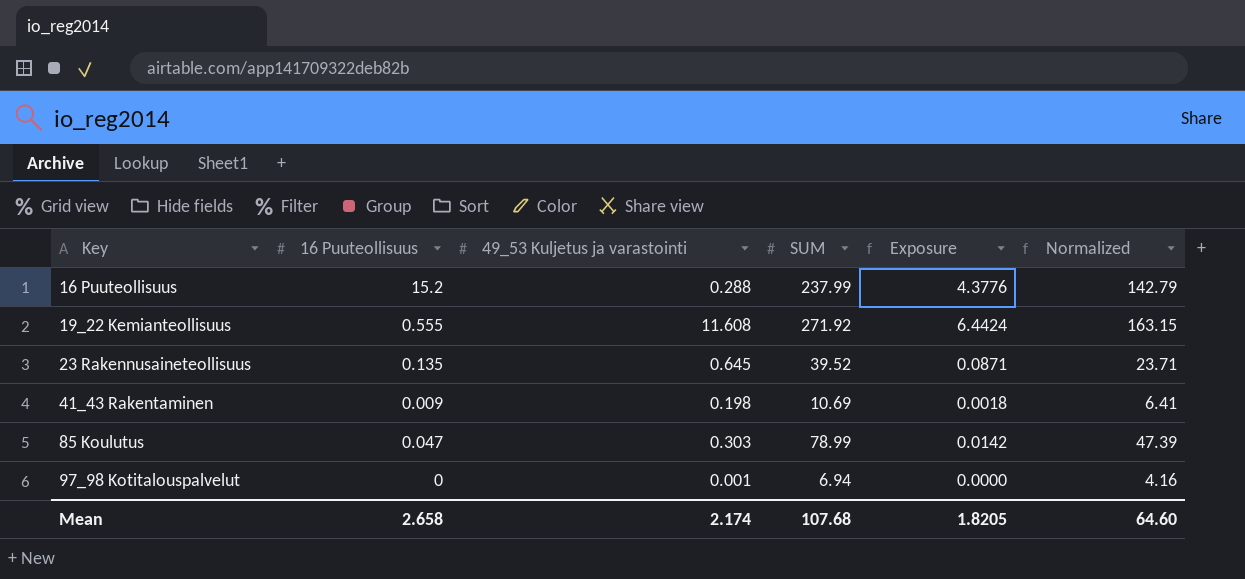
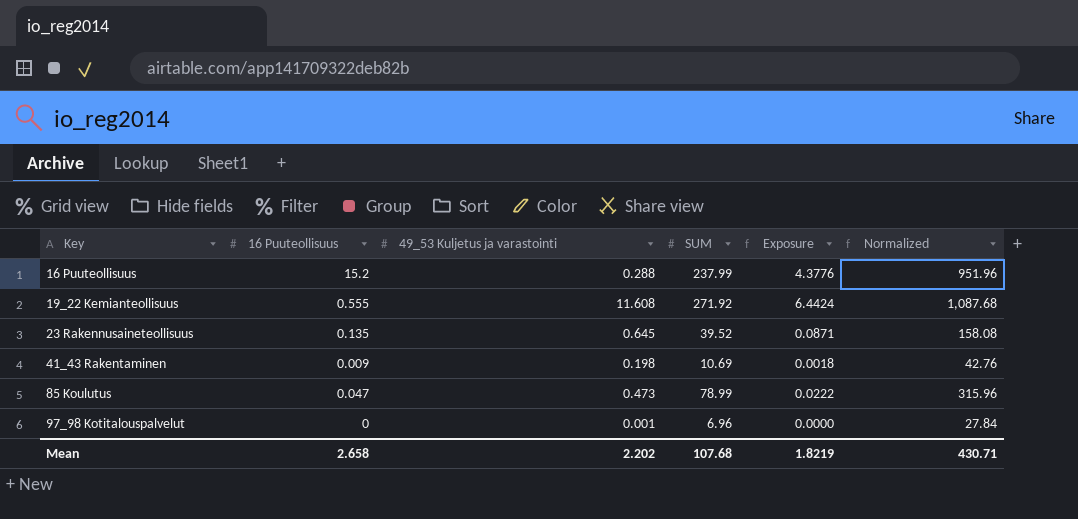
column Normalized | formula: [SUM] * 0.6 -> [SUM] * 4
85 Koulutus | 49_53 Kuljetus ja varastointi: 0.303 -> 0.473
85 Koulutus | Exposure: 0.0142 -> 0.0222
97_98 Kotitalouspalvelut | SUM: 6.94 -> 6.96
Mean | 49_53 Kuljetus ja varastointi: 2.174 -> 2.202
Mean | Exposure: 1.8205 -> 1.8219
Mean | Normalized: 64.60 -> 430.71

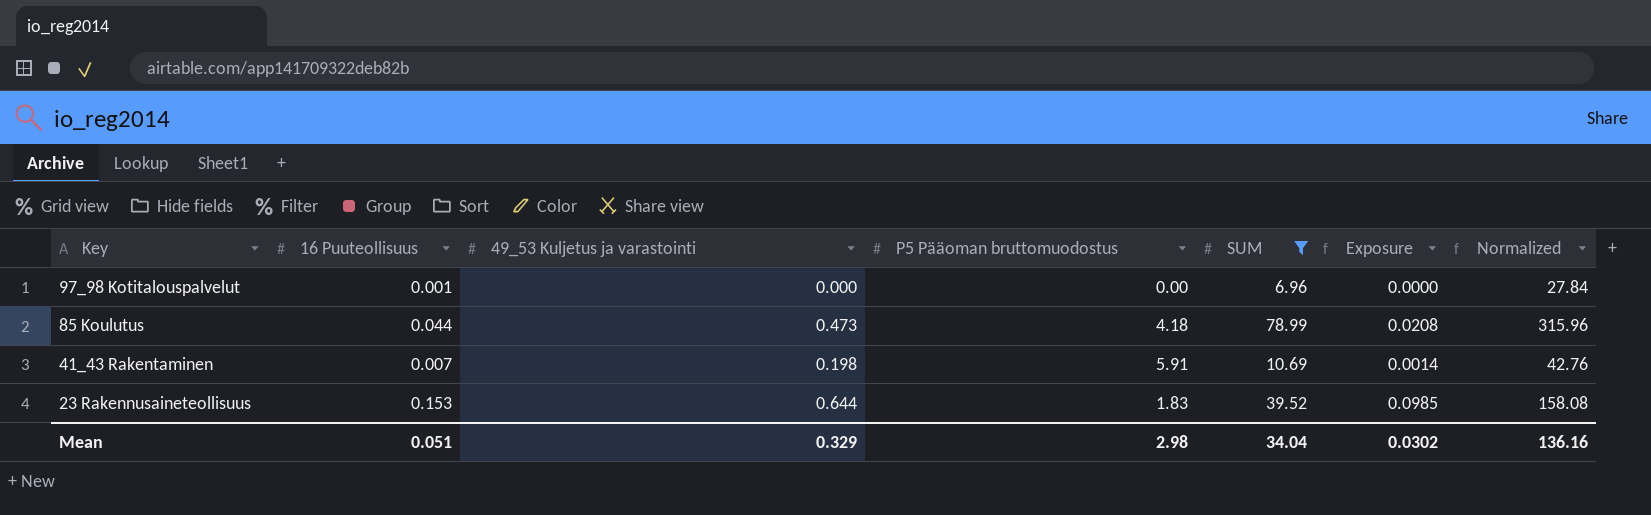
filter: none -> SUM <= 78.99
row order: Key ascending -> Key descending
column P5 Pääoman bruttomuodostus | position: none -> 4
97_98 Kotitalouspalvelut | 16 Puuteollisuus: 0 -> 0.001
97_98 Kotitalouspalvelut | 49_53 Kuljetus ja varastointi: 0.001 -> 0.000
85 Koulutus | 16 Puuteollisuus: 0.047 -> 0.044
85 Koulutus | Exposure: 0.0222 -> 0.0208
41_43 Rakentaminen | 16 Puuteollisuus: 0.009 -> 0.007
41_43 Rakentaminen | Exposure: 0.0018 -> 0.0014
23 Rakennusaineteollisuus | 16 Puuteollisuus: 0.135 -> 0.153
23 Rakennusaineteollisuus | 49_53 Kuljetus ja varastointi: 0.645 -> 0.644
23 Rakennusaineteollisuus | Exposure: 0.0871 -> 0.0985
Mean | 16 Puuteollisuus: 2.658 -> 0.051
Mean | 49_53 Kuljetus ja varastointi: 2.202 -> 0.329
Mean | SUM: 107.68 -> 34.04
Mean | Exposure: 1.8219 -> 0.0302
Mean | Normalized: 430.71 -> 136.16

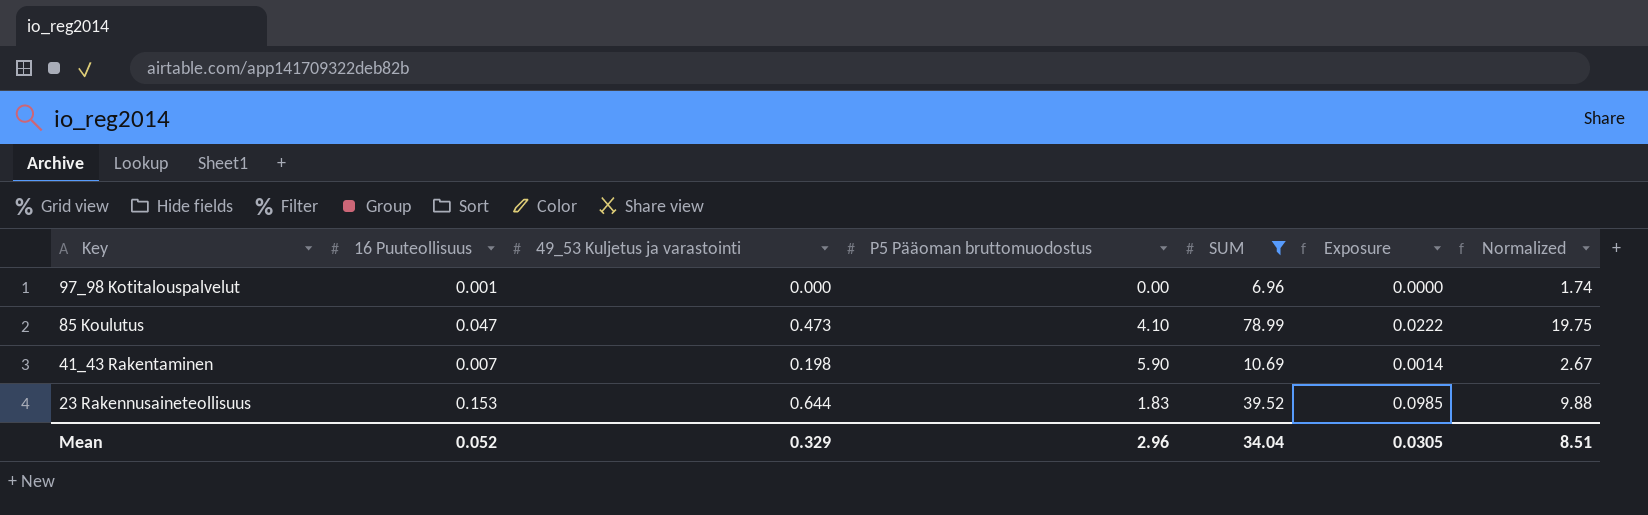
column Normalized | formula: [SUM] * 4 -> [SUM] * 0.25
85 Koulutus | 16 Puuteollisuus: 0.044 -> 0.047
85 Koulutus | P5 Pääoman bruttomuodostus: 4.18 -> 4.10
85 Koulutus | Exposure: 0.0208 -> 0.0222
41_43 Rakentaminen | P5 Pääoman bruttomuodostus: 5.91 -> 5.90
Mean | 16 Puuteollisuus: 0.051 -> 0.052
Mean | P5 Pääoman bruttomuodostus: 2.98 -> 2.96
Mean | Exposure: 0.0302 -> 0.0305
Mean | Normalized: 136.16 -> 8.51

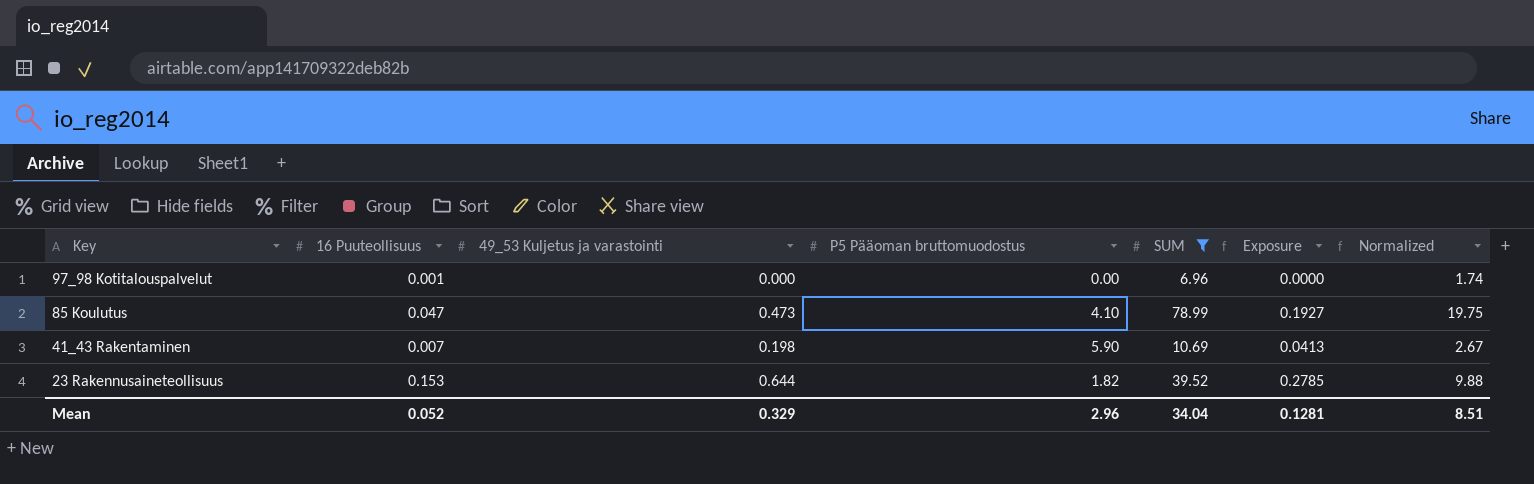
column Exposure | formula: [16 Puuteollisuus] * [49_53 Kuljetus ja varastointi] -> [16 Puuteollisuus] * [P5 Pääoman bruttomuodostus]
23 Rakennusaineteollisuus | P5 Pääoman bruttomuodostus: 1.83 -> 1.82
Mean | Exposure: 0.0305 -> 0.1281

